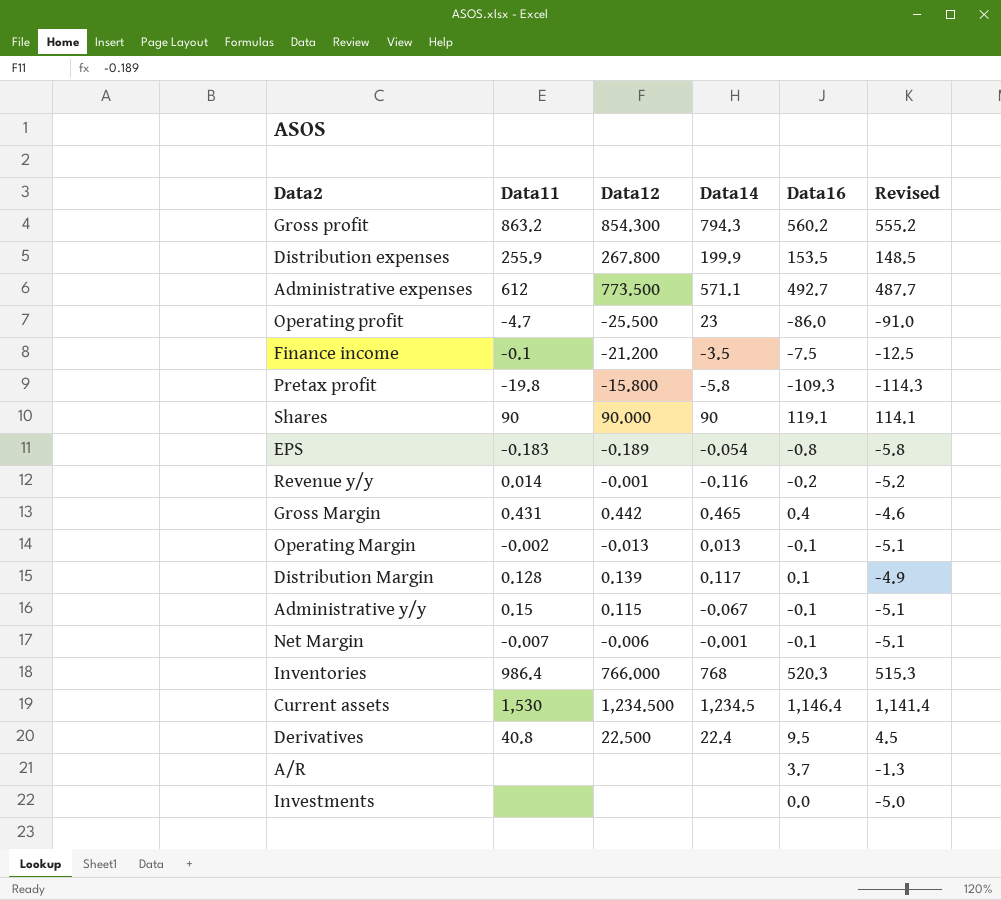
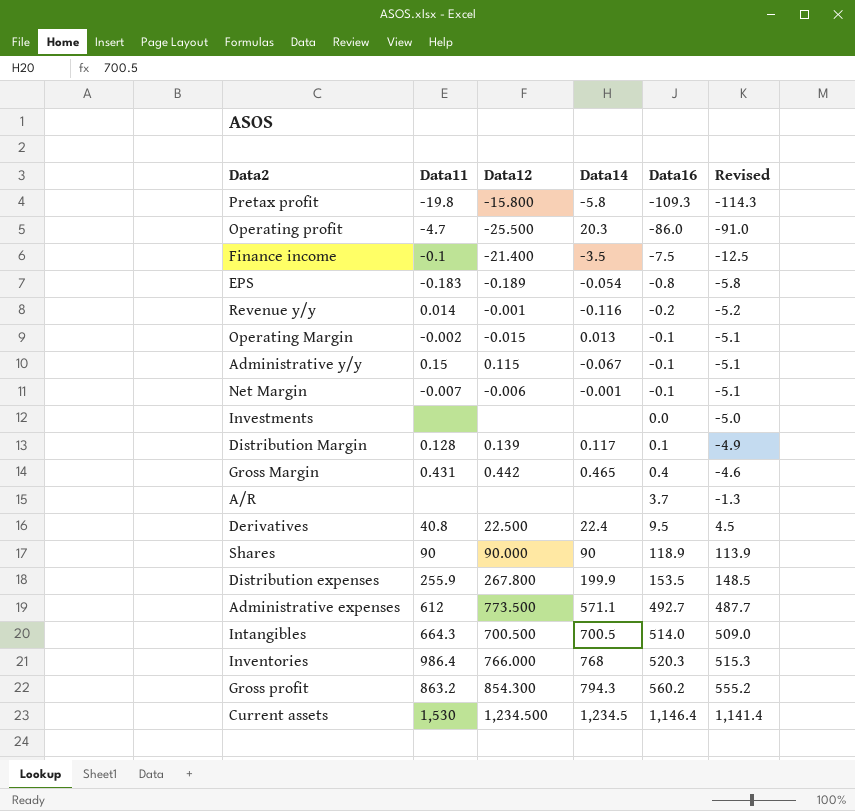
row order: none -> Data16 ascending
Operating profit | Data14: 23 -> 20.3
Finance income | Data12: -21.200 -> -21.400
Operating Margin | Data12: -0.013 -> -0.015
Shares | Data16: 119.1 -> 118.9
Shares | Revised: 114.1 -> 113.9
row Intangibles: none -> 664.3 | 700.500 | 700.5 | 514.0 | 509.0

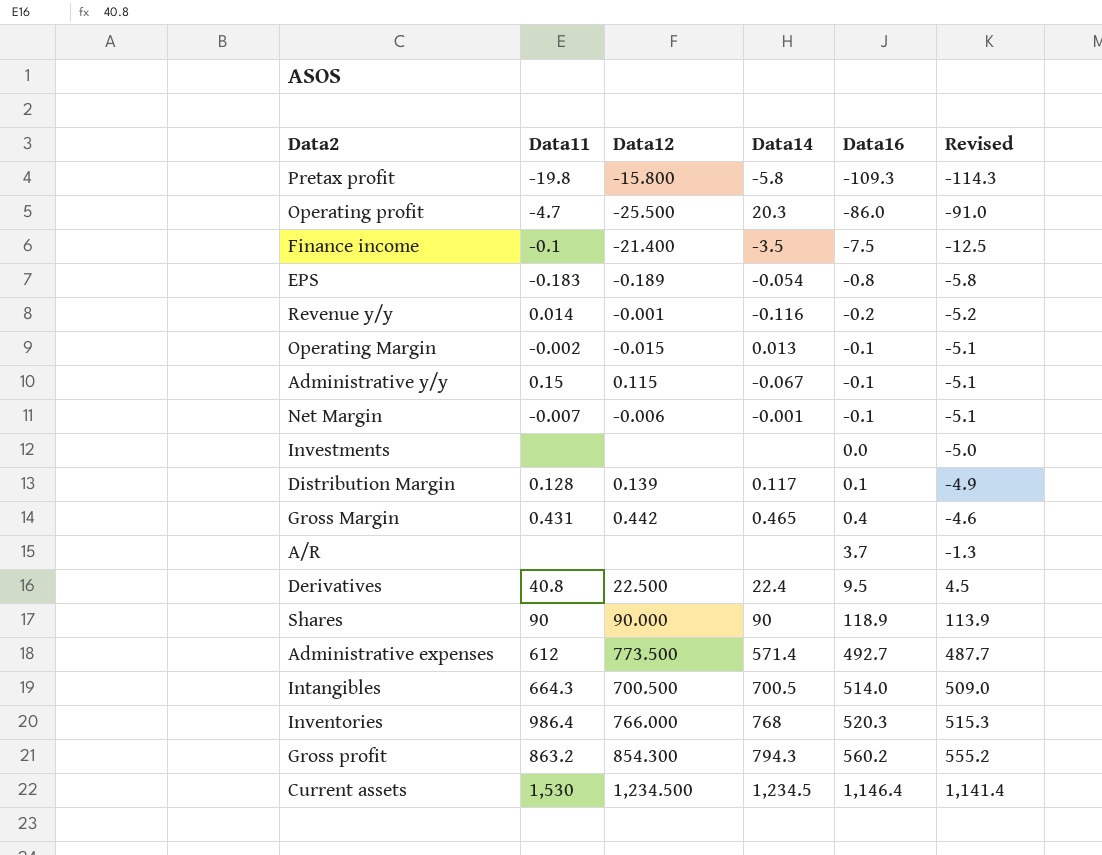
row Distribution expenses: 255.9 | 267.800 | 199.9 | 153.5 | 148.5 -> none
Administrative expenses | Data14: 571.1 -> 571.4

